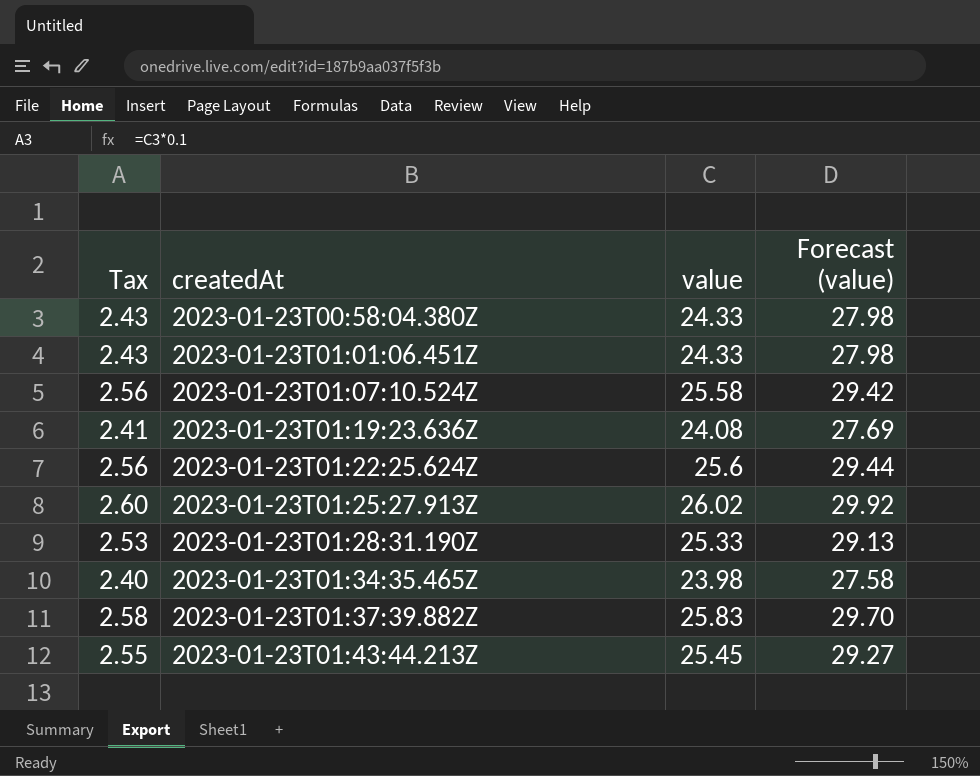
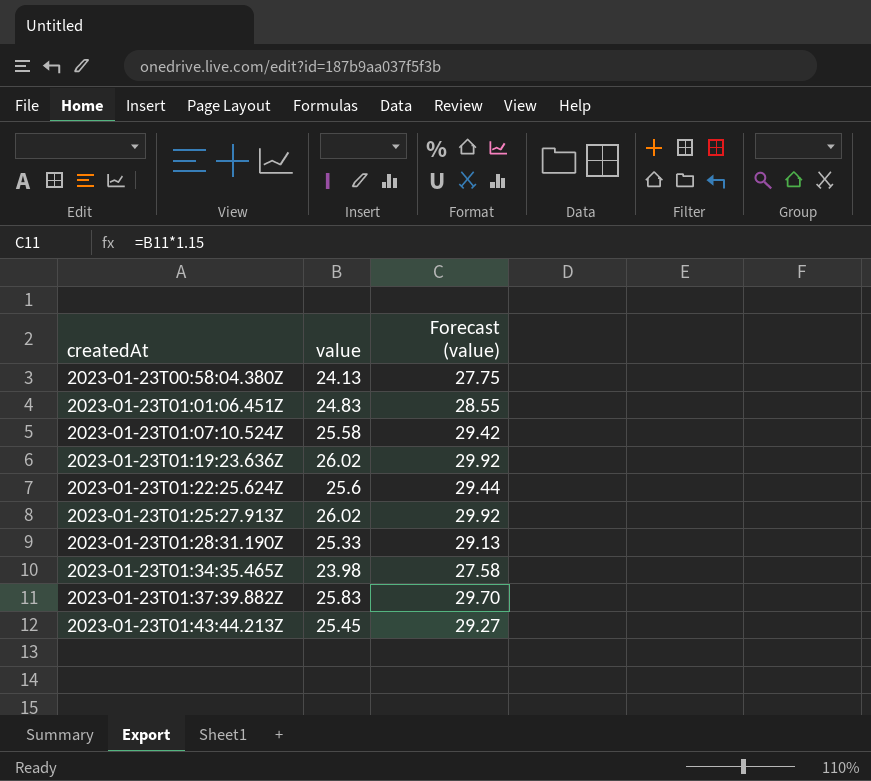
column Tax | formula: [value] * 0.1 -> none
2023-01-23T00:58:04.380Z | value: 24.33 -> 24.13
2023-01-23T00:58:04.380Z | Forecast (value): 27.98 -> 27.75
2023-01-23T01:01:06.451Z | value: 24.33 -> 24.83
2023-01-23T01:01:06.451Z | Forecast (value): 27.98 -> 28.55
2023-01-23T01:19:23.636Z | value: 24.08 -> 26.02
2023-01-23T01:19:23.636Z | Forecast (value): 27.69 -> 29.92

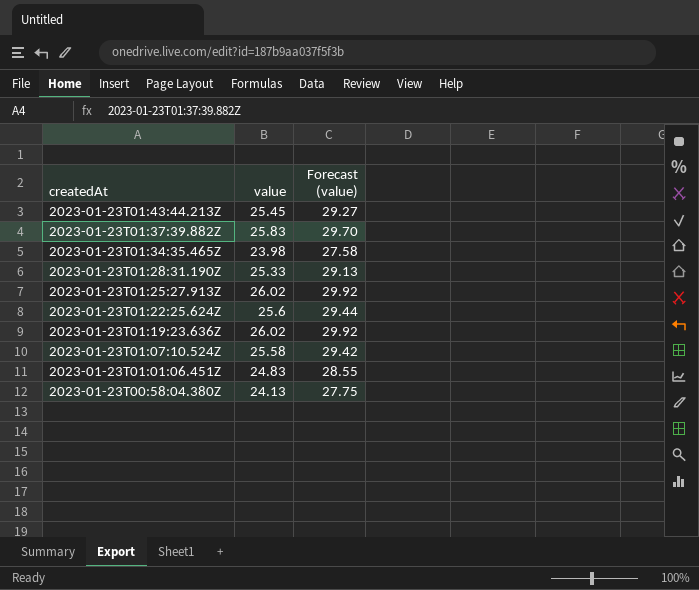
row order: createdAt ascending -> createdAt descending

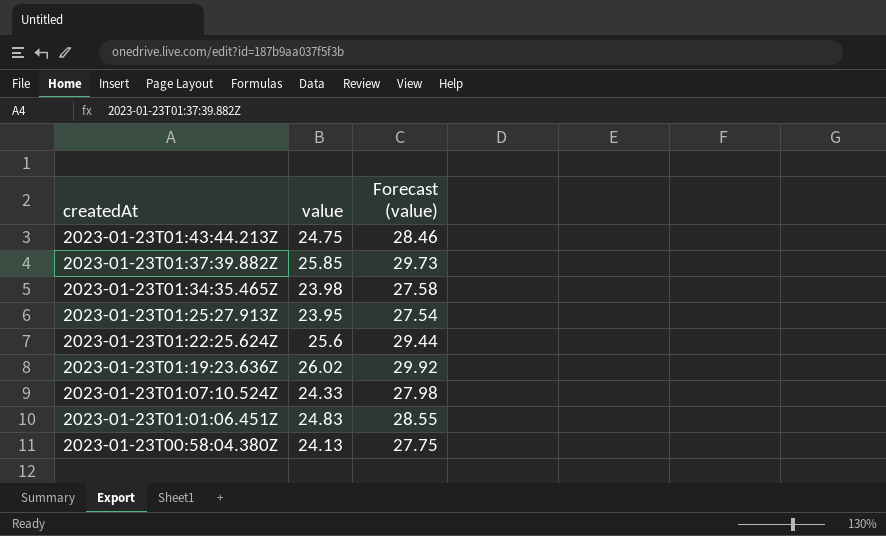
row 2023-01-23T01:28:31.190Z: 25.33 | 29.13 -> none
2023-01-23T01:43:44.213Z | value: 25.45 -> 24.75
2023-01-23T01:43:44.213Z | Forecast (value): 29.27 -> 28.46
2023-01-23T01:37:39.882Z | value: 25.83 -> 25.85
2023-01-23T01:37:39.882Z | Forecast (value): 29.70 -> 29.73
2023-01-23T01:25:27.913Z | value: 26.02 -> 23.95
2023-01-23T01:25:27.913Z | Forecast (value): 29.92 -> 27.54
2023-01-23T01:07:10.524Z | value: 25.58 -> 24.33
2023-01-23T01:07:10.524Z | Forecast (value): 29.42 -> 27.98

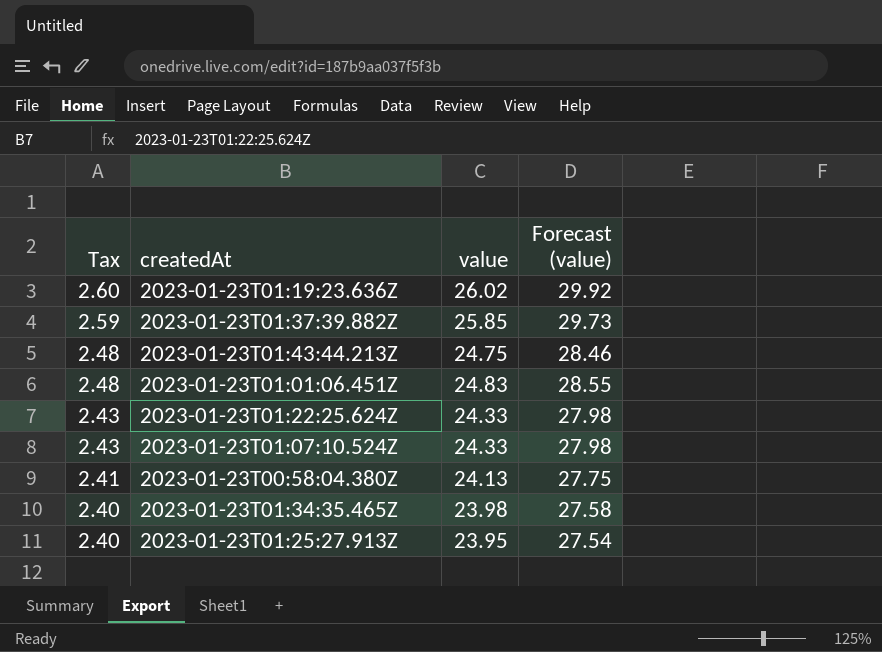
row order: createdAt descending -> Tax descending
column Tax | formula: none -> [value] * 0.1
2023-01-23T01:22:25.624Z | value: 25.6 -> 24.33
2023-01-23T01:22:25.624Z | Forecast (value): 29.44 -> 27.98

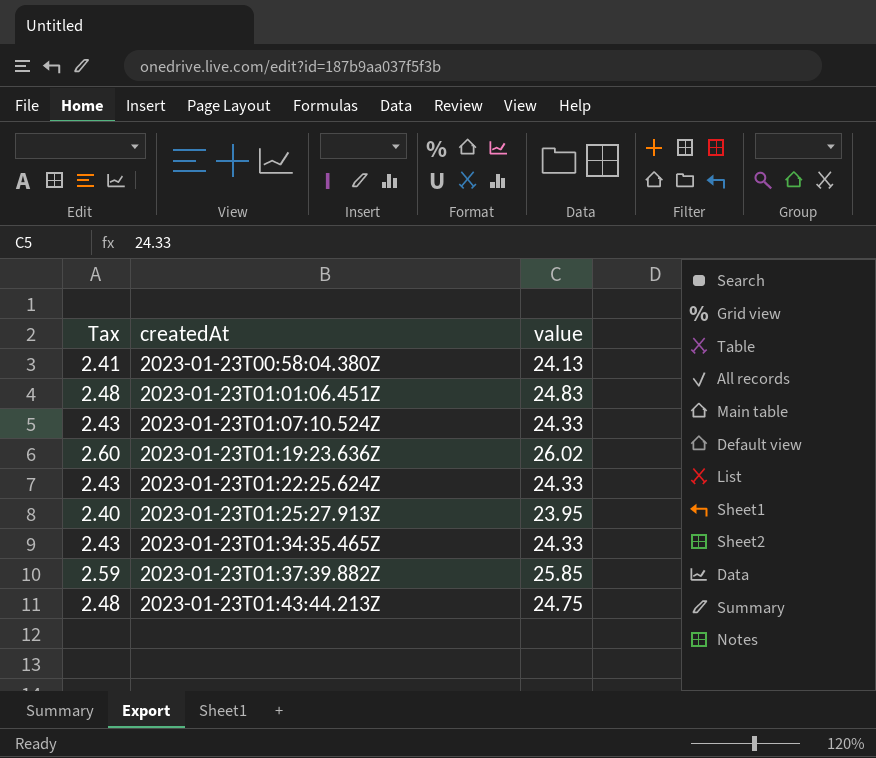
row order: Tax descending -> createdAt ascending
column Forecast (value) | formula: [value] * 1.15 -> none
2023-01-23T01:34:35.465Z | Tax: 2.40 -> 2.43
2023-01-23T01:34:35.465Z | value: 23.98 -> 24.33

